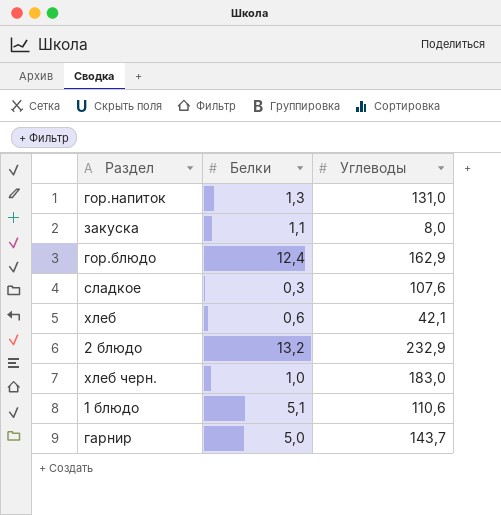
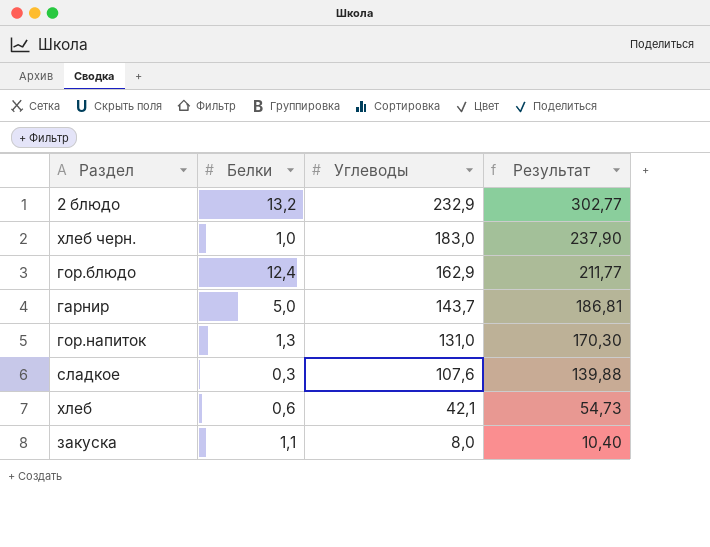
row order: none -> Углеводы descending
column Результат | formula: none -> [Углеводы] * 1,3
row 1 блюдо: 5,1 | 110,6 -> none

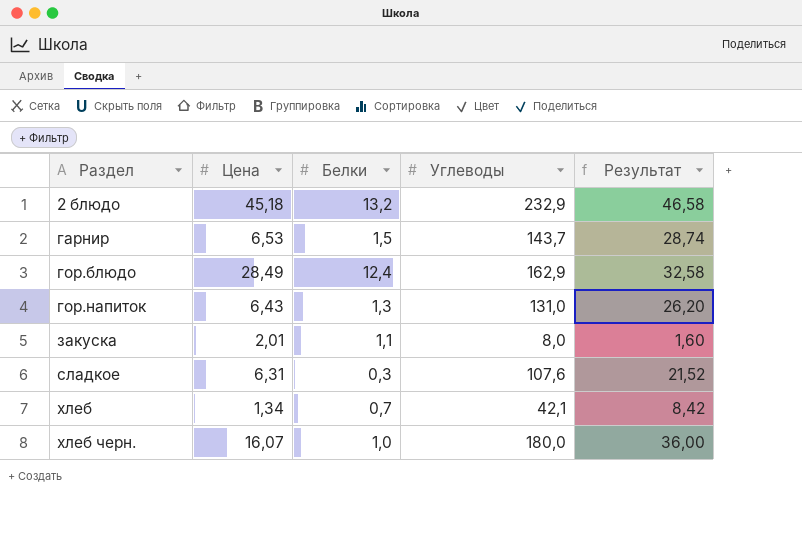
row order: Углеводы descending -> Раздел ascending
column Цена | position: none -> 2
column Результат | formula: [Углеводы] * 1,3 -> [Углеводы] * 0,2
гарнир | Белки: 5,0 -> 1,5
хлеб | Белки: 0,6 -> 0,7
хлеб черн. | Углеводы: 183,0 -> 180,0

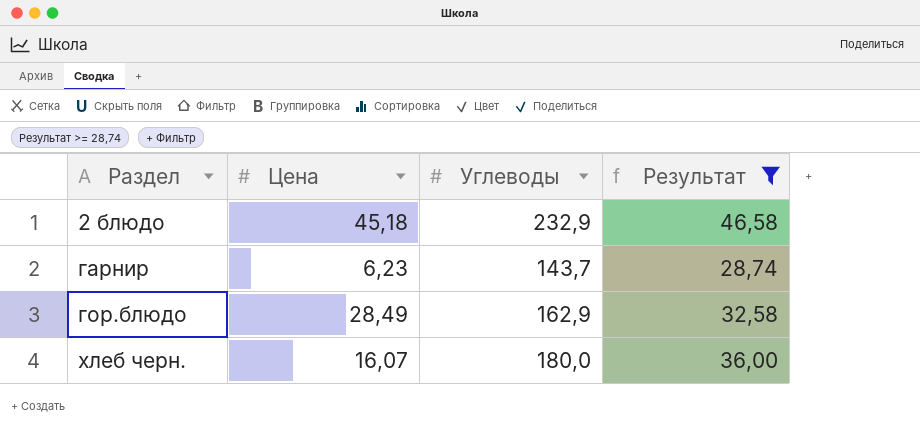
filter: none -> Результат >= 28,74
column Белки | position: 3 -> none
гарнир | Цена: 6,53 -> 6,23

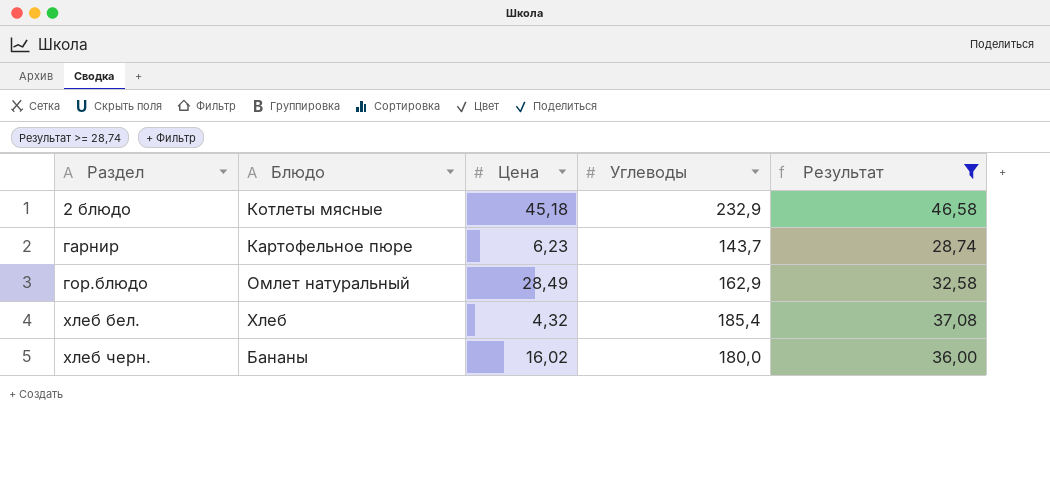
column Блюдо | position: none -> 2
row хлеб бел.: none -> Хлеб | 4,32 | 185,4 | 37,08
хлеб черн. | Цена: 16,07 -> 16,02

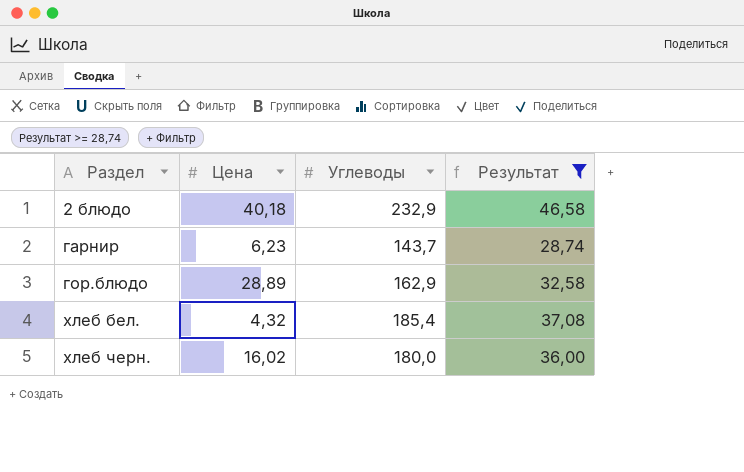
column Блюдо | position: 2 -> none
2 блюдо | Цена: 45,18 -> 40,18
гор.блюдо | Цена: 28,49 -> 28,89

